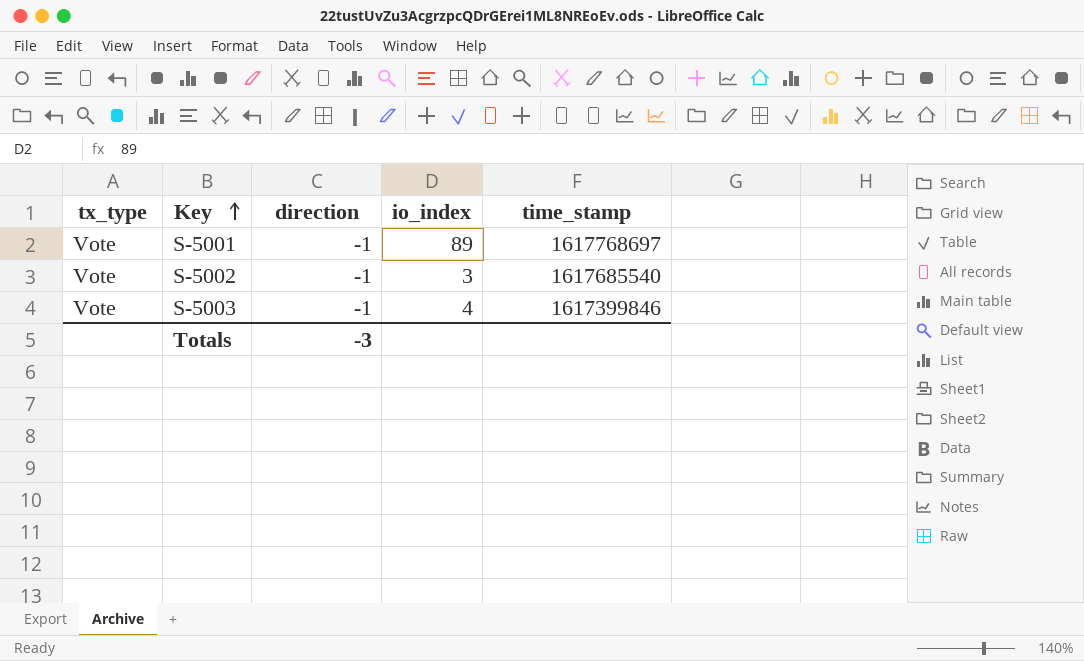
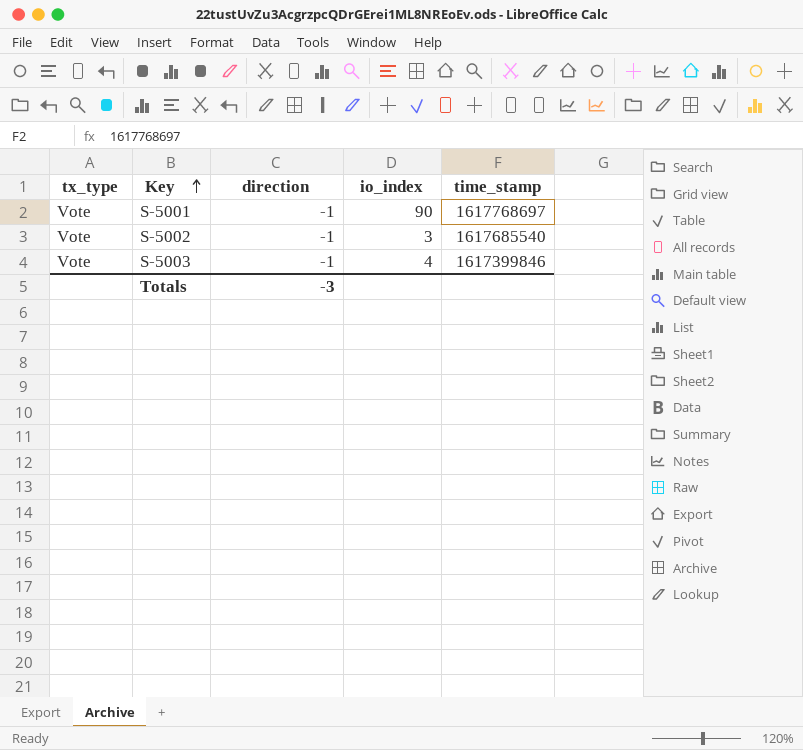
S-5001 | io_index: 89 -> 90

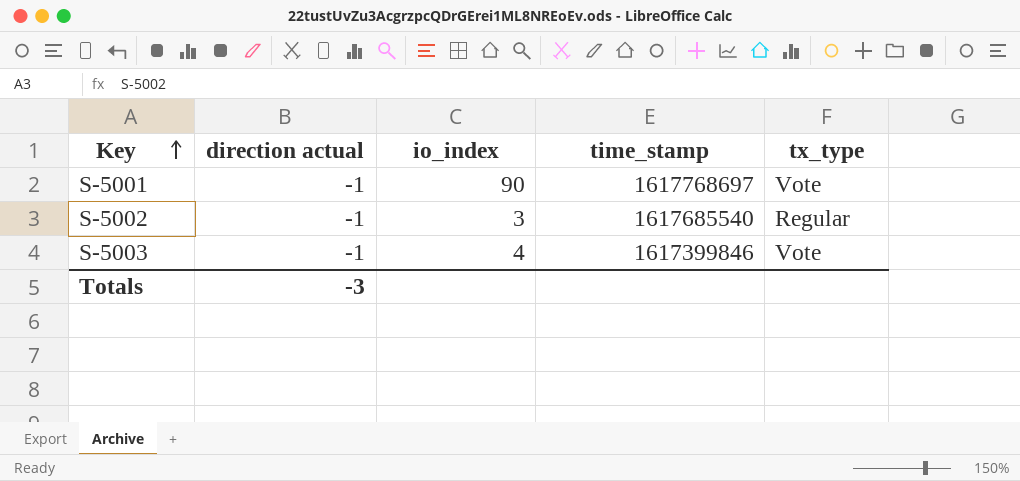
column name: direction -> direction actual
column tx_type | position: 1 -> 5
S-5002 | tx_type: Vote -> Regular

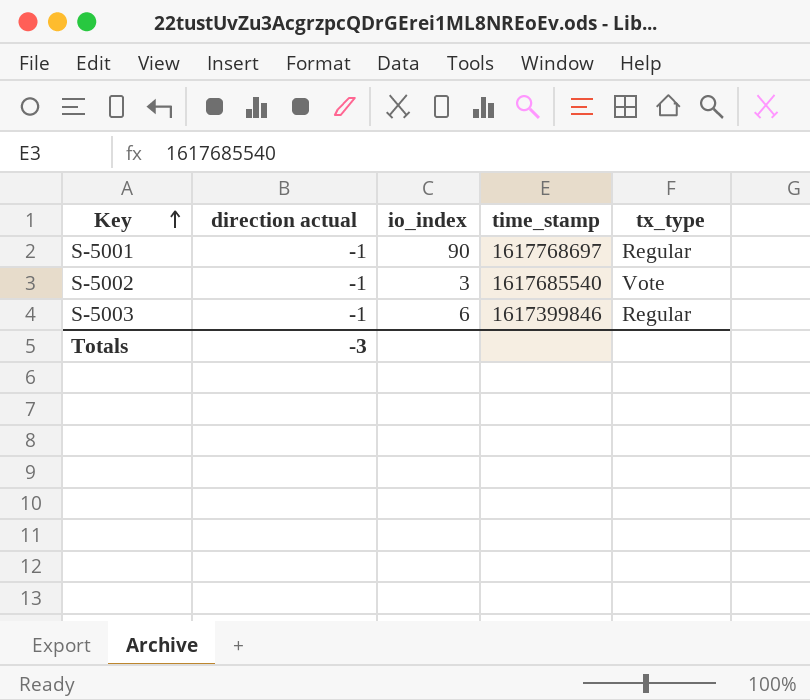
S-5001 | tx_type: Vote -> Regular
S-5002 | tx_type: Regular -> Vote
S-5003 | io_index: 4 -> 6
S-5003 | tx_type: Vote -> Regular

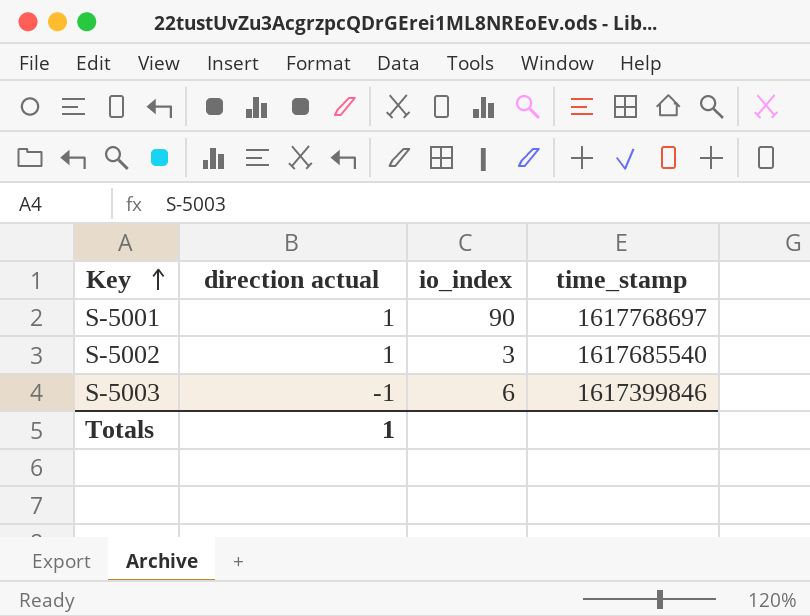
column tx_type | position: 5 -> none
S-5001 | direction actual: -1 -> 1
S-5002 | direction actual: -1 -> 1
Totals | direction actual: -3 -> 1

